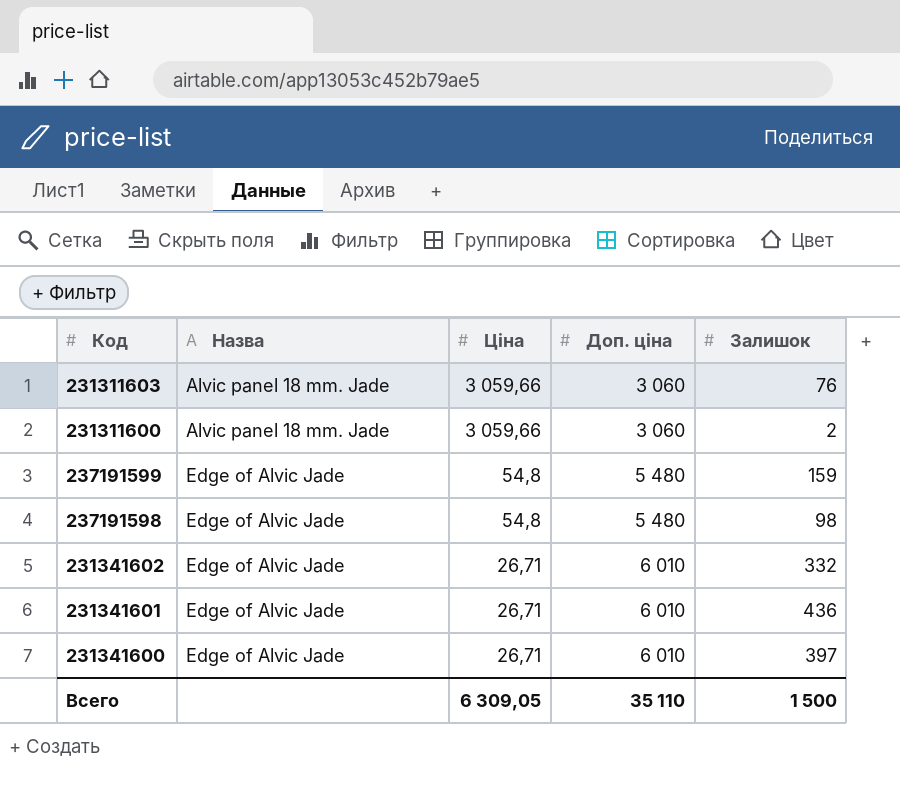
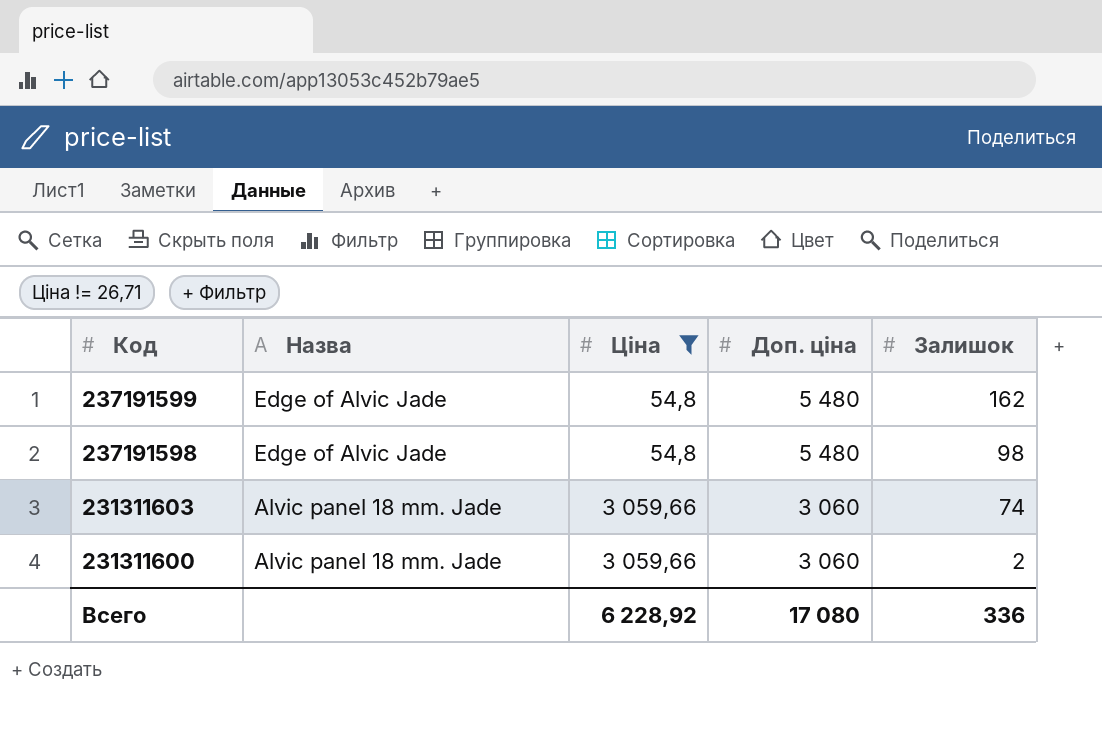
filter: none -> Ціна != 26,71
row order: Назва ascending -> Код descending
237191599 | Залишок: 159 -> 162
231311603 | Залишок: 76 -> 74
Всего | Ціна: 6 309,05 -> 6 228,92
Всего | Доп. ціна: 35 110 -> 17 080
Всего | Залишок: 1 500 -> 336

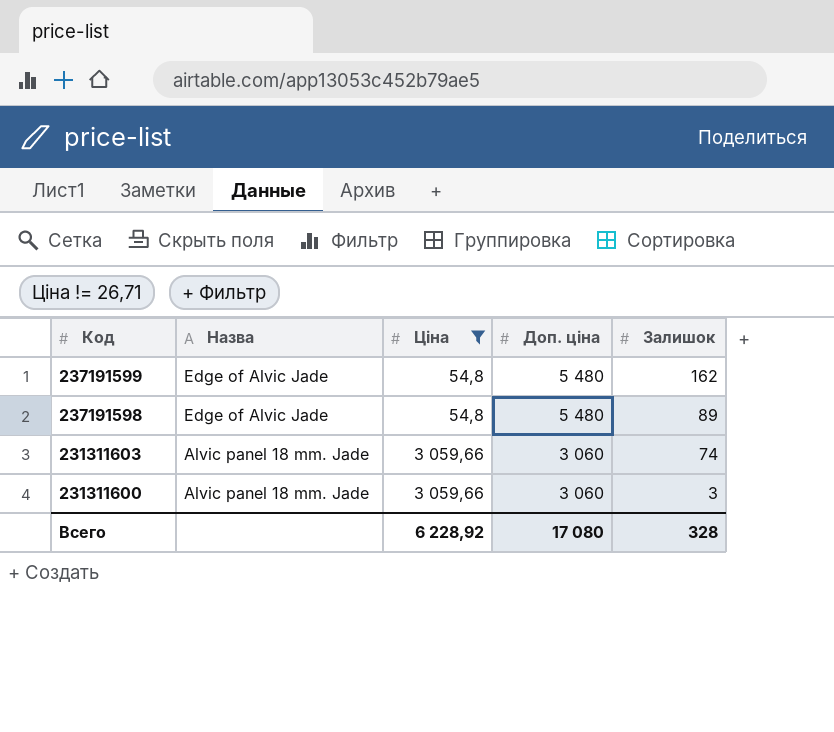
237191598 | Залишок: 98 -> 89
231311600 | Залишок: 2 -> 3
Всего | Залишок: 336 -> 328

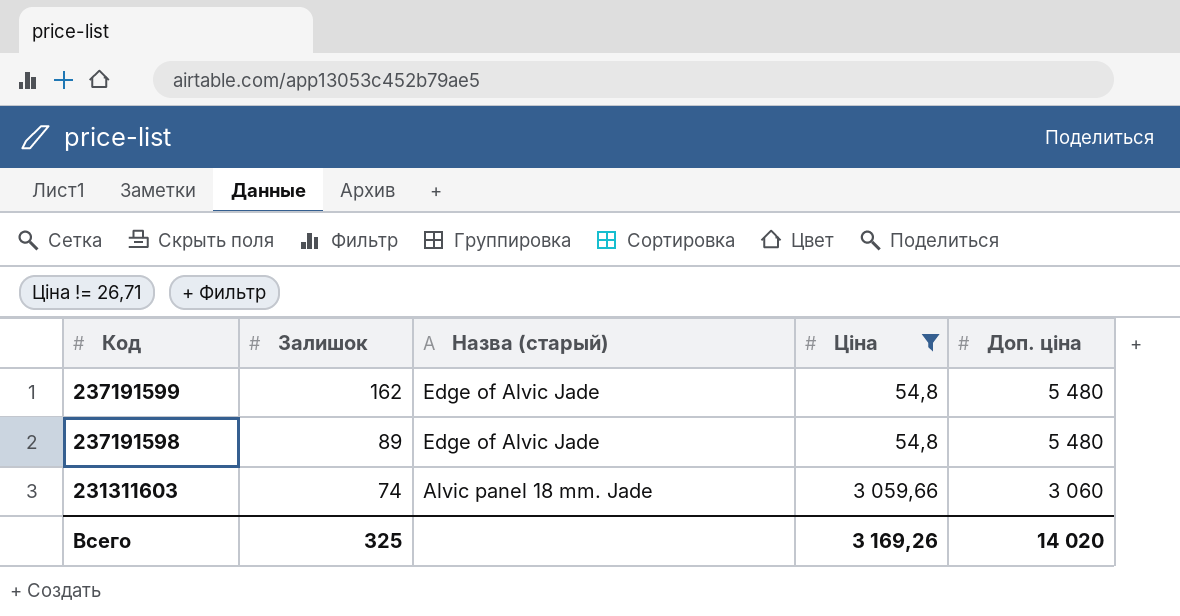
column Залишок | position: 5 -> 2
column name: Назва -> Назва (старый)
row 231311600: Alvic panel 18 mm. Jade | 3 059,66 | 3 060 | 3 -> none
Всего | Залишок: 328 -> 325
Всего | Ціна: 6 228,92 -> 3 169,26
Всего | Доп. ціна: 17 080 -> 14 020

